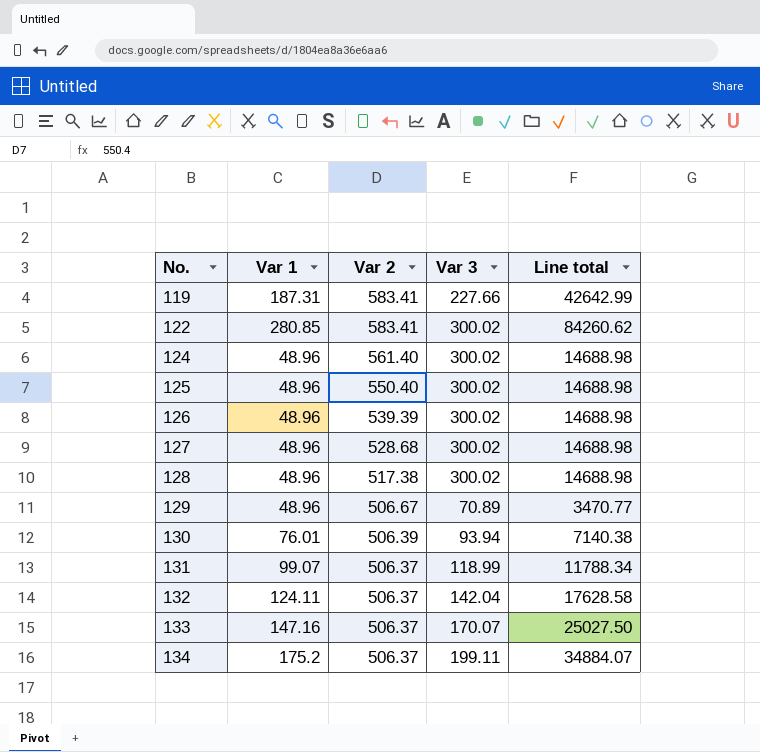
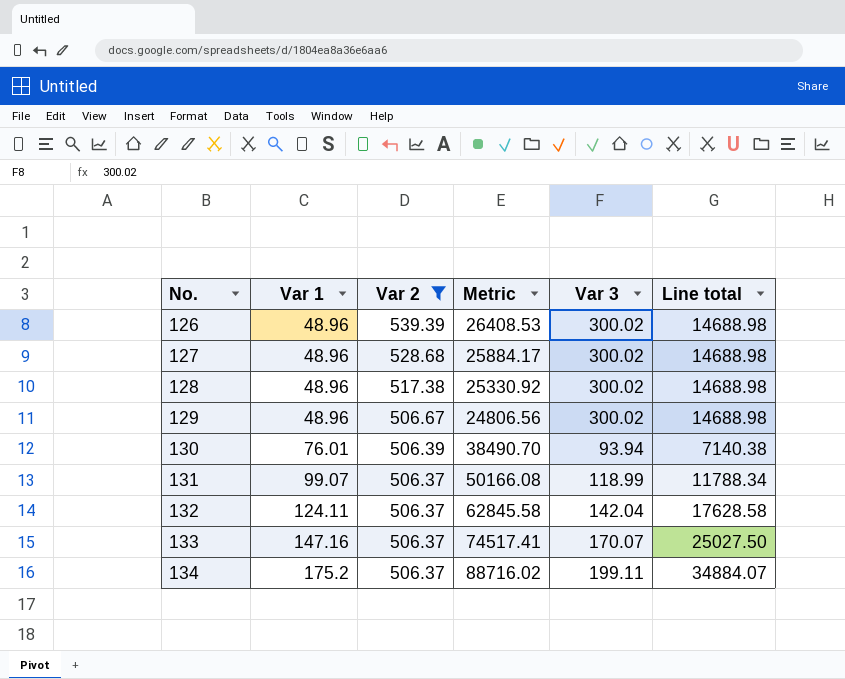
filter: none -> Var 2 <= 539.39
column Metric | formula: none -> [Var 1] * [Var 2]
129 | Var 3: 70.89 -> 300.02
129 | Line total: 3470.77 -> 14688.98

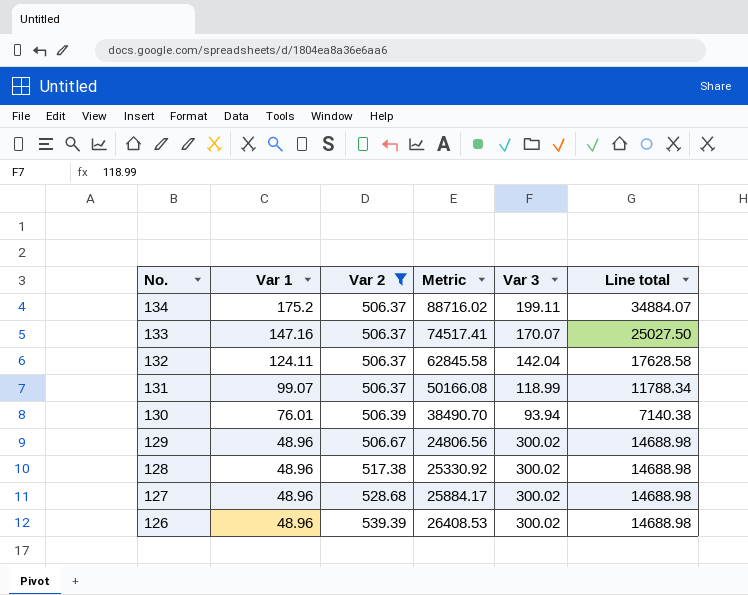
row order: No. ascending -> No. descending

